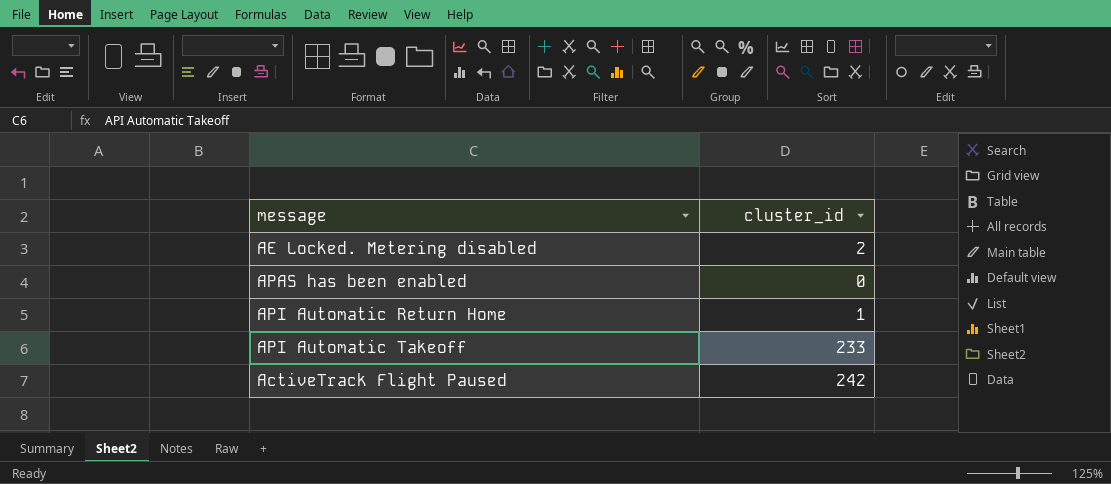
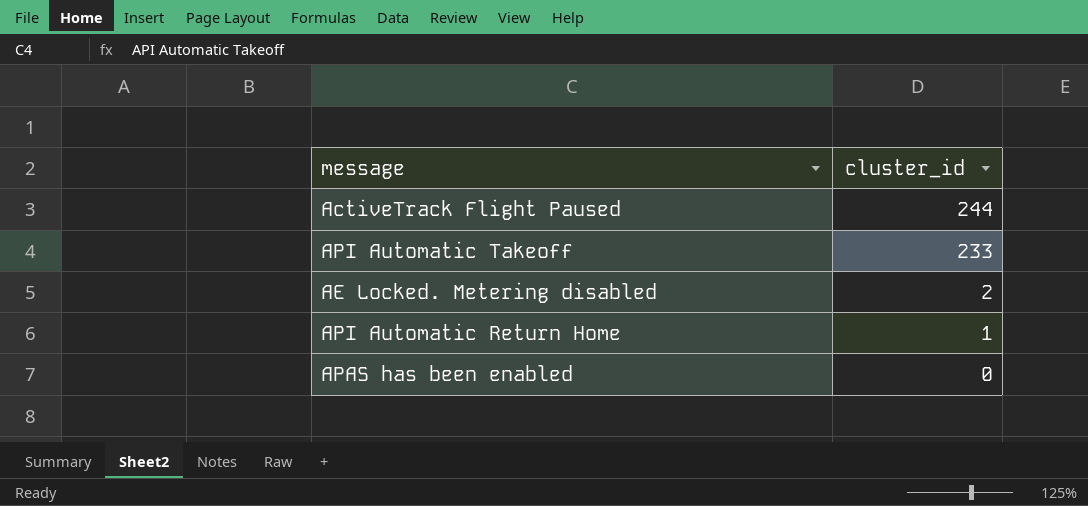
row order: none -> cluster_id descending
ActiveTrack Flight Paused | cluster_id: 242 -> 244

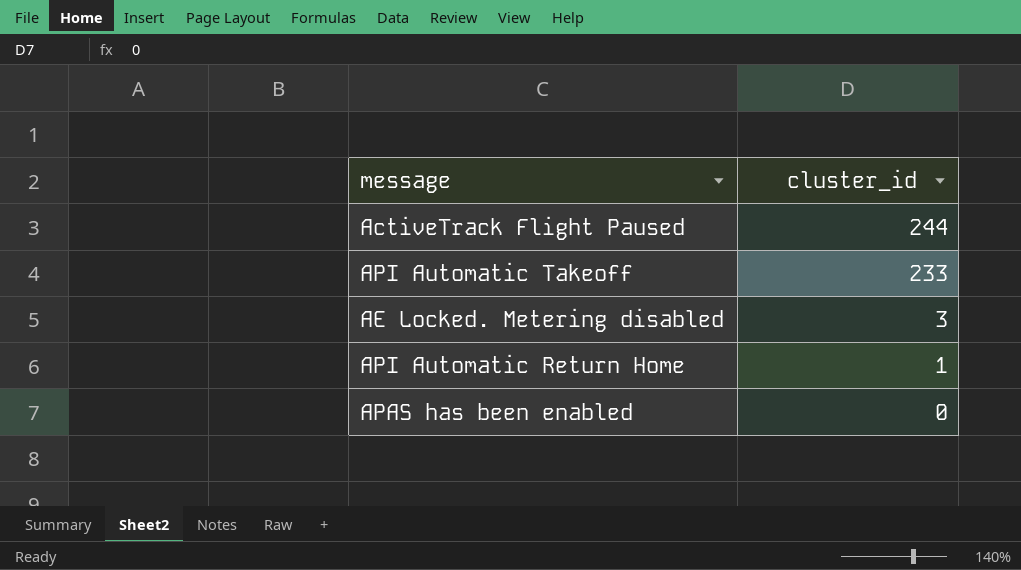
AE Locked. Metering disabled | cluster_id: 2 -> 3

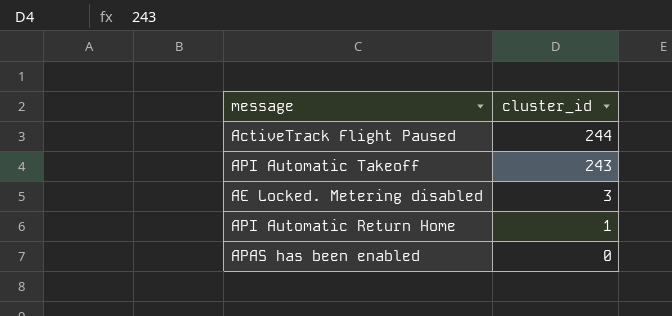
API Automatic Takeoff | cluster_id: 233 -> 243

